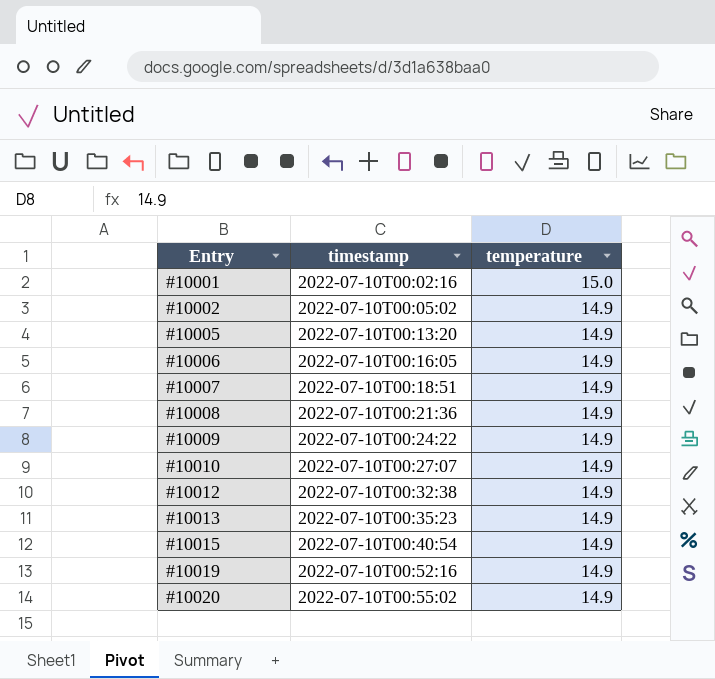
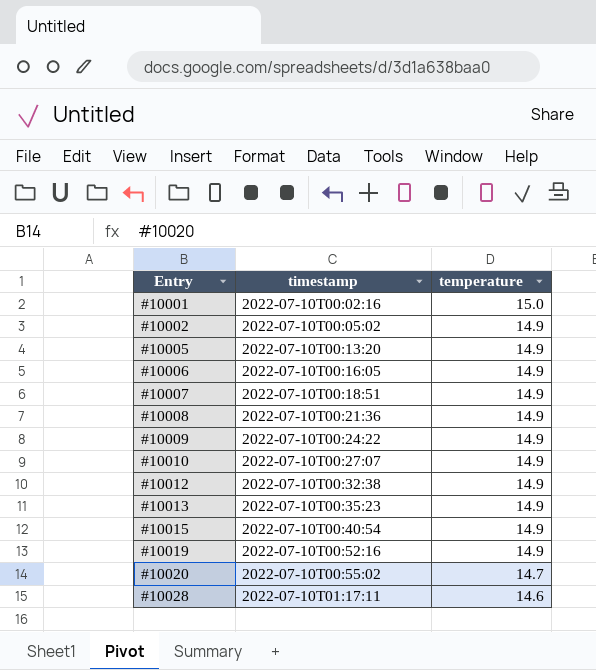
#10020 | temperature: 14.9 -> 14.7
row #10028: none -> 2022-07-10T01:17:11 | 14.6

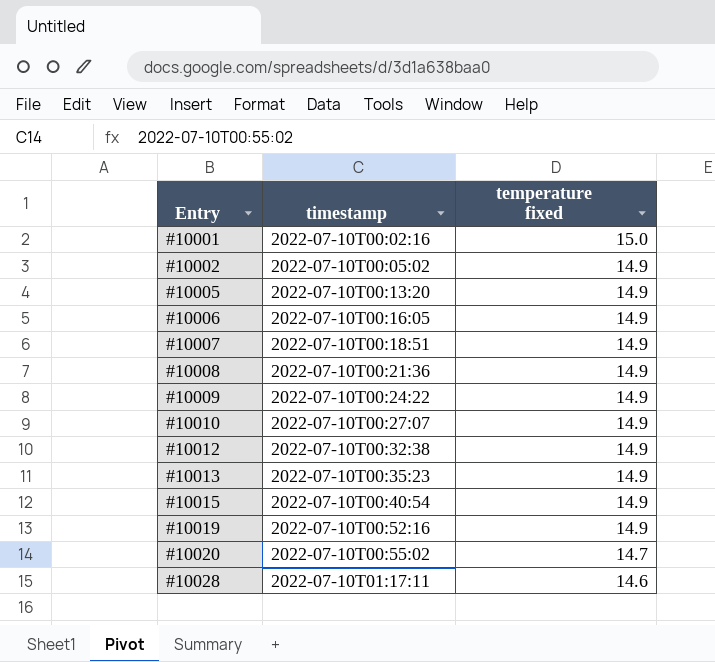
column name: temperature -> temperature fixed

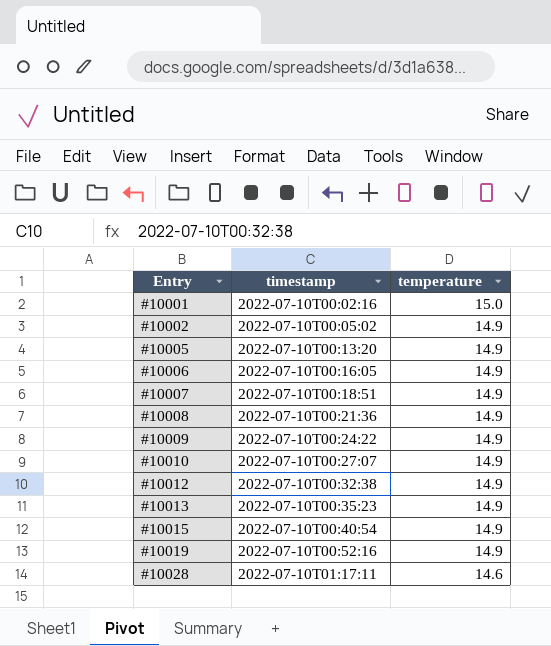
column name: temperature fixed -> temperature
row #10020: 2022-07-10T00:55:02 | 14.7 -> none

